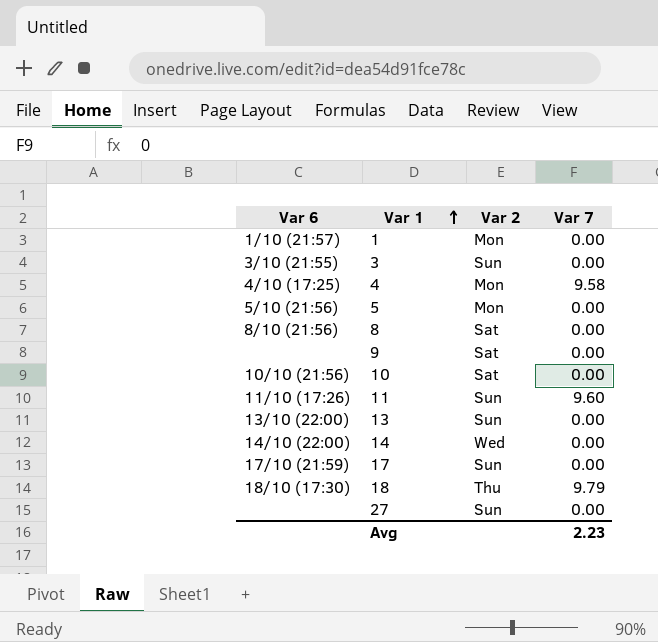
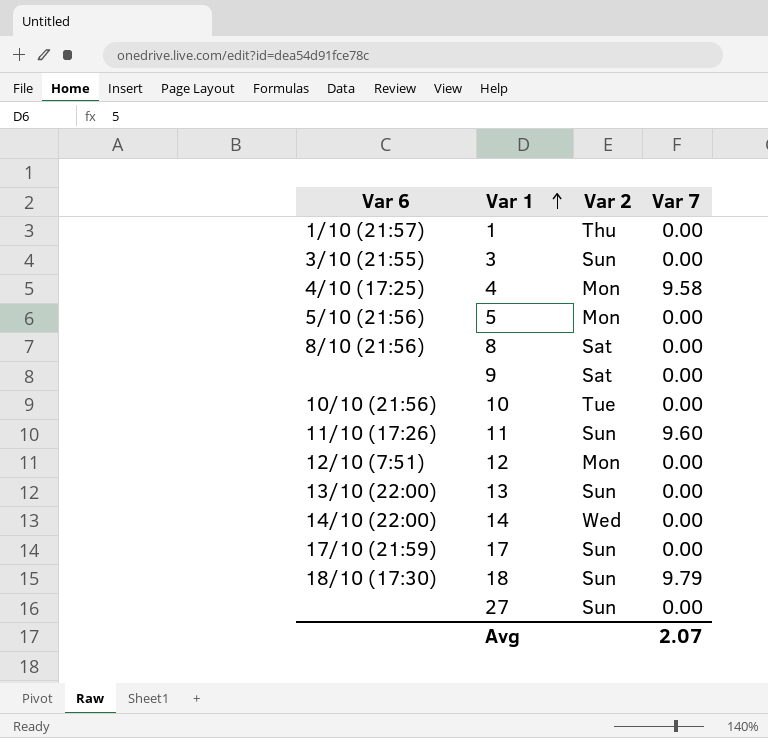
1 | Var 2: Mon -> Thu
10 | Var 2: Sat -> Tue
row 12: none -> 12/10 (7:51) | Mon | 0.00
18 | Var 2: Thu -> Sun
Avg | Var 7: 2.23 -> 2.07

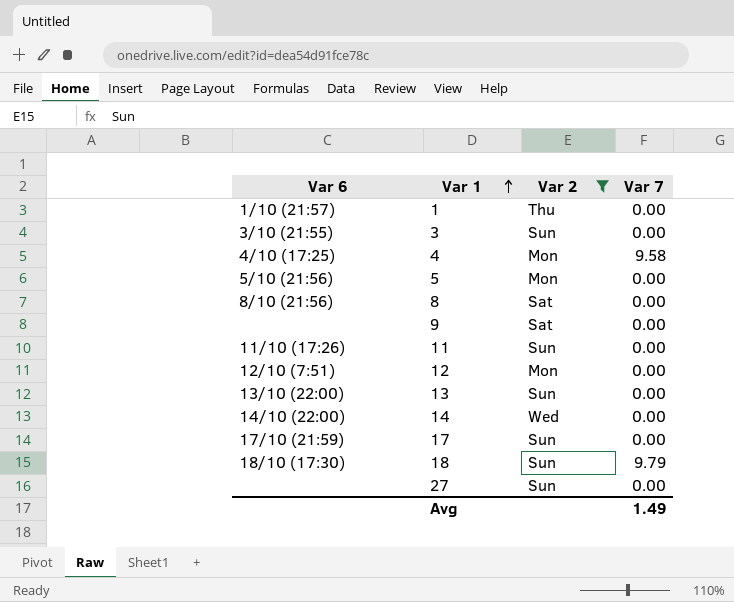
filter: none -> Var 2 != Tue
11 | Var 7: 9.60 -> 0.00
Avg | Var 7: 2.07 -> 1.49

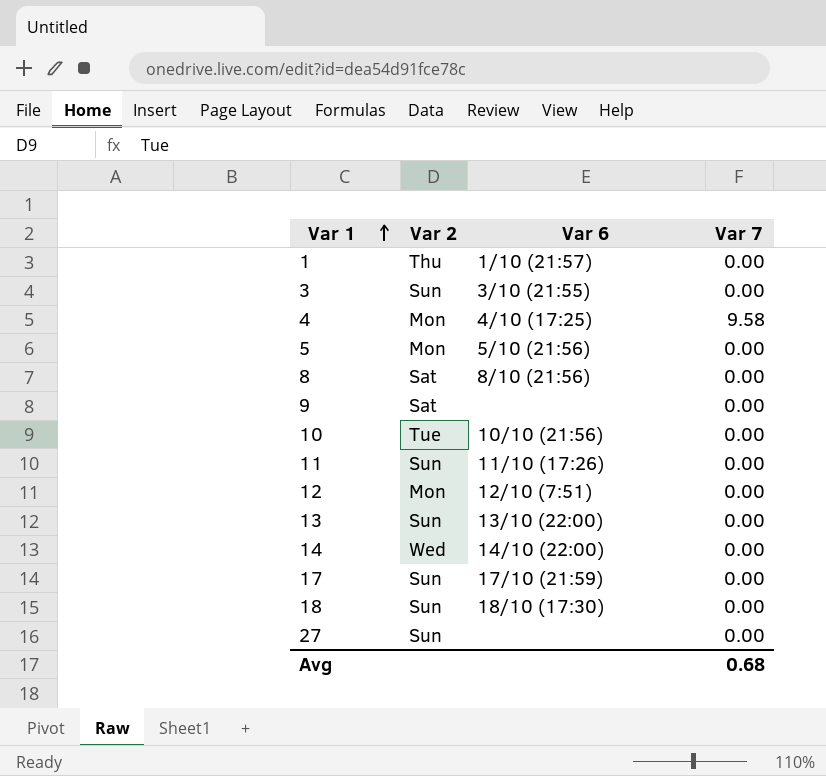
filter: Var 2 != Tue -> none
column Var 6 | position: 1 -> 3
18 | Var 7: 9.79 -> 0.00
Avg | Var 7: 1.49 -> 0.68

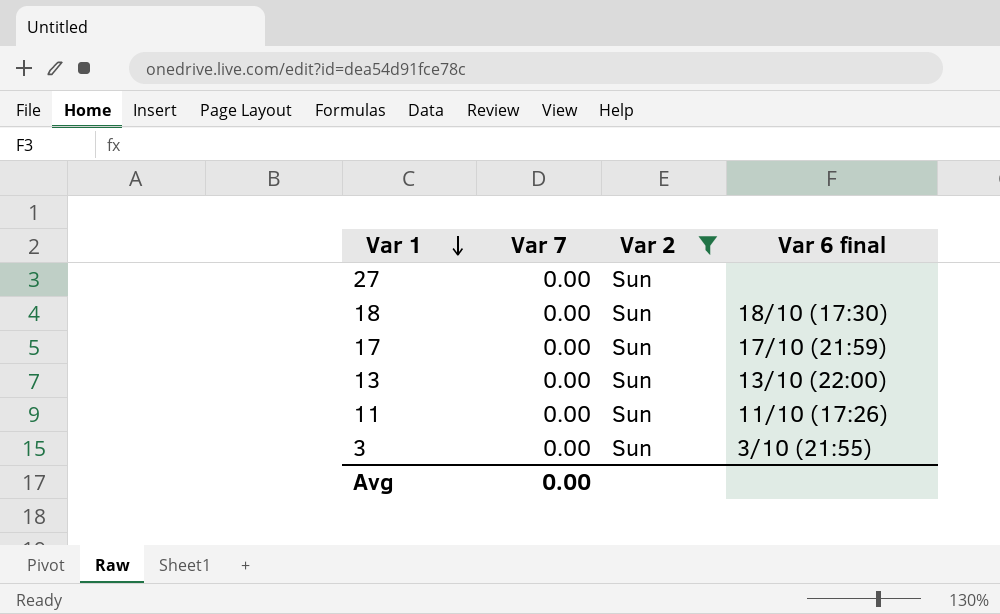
filter: none -> Var 2 = Sun
row order: Var 1 ascending -> Var 1 descending
column Var 7 | position: 4 -> 2
column name: Var 6 -> Var 6 final
Avg | Var 7: 0.68 -> 0.00

